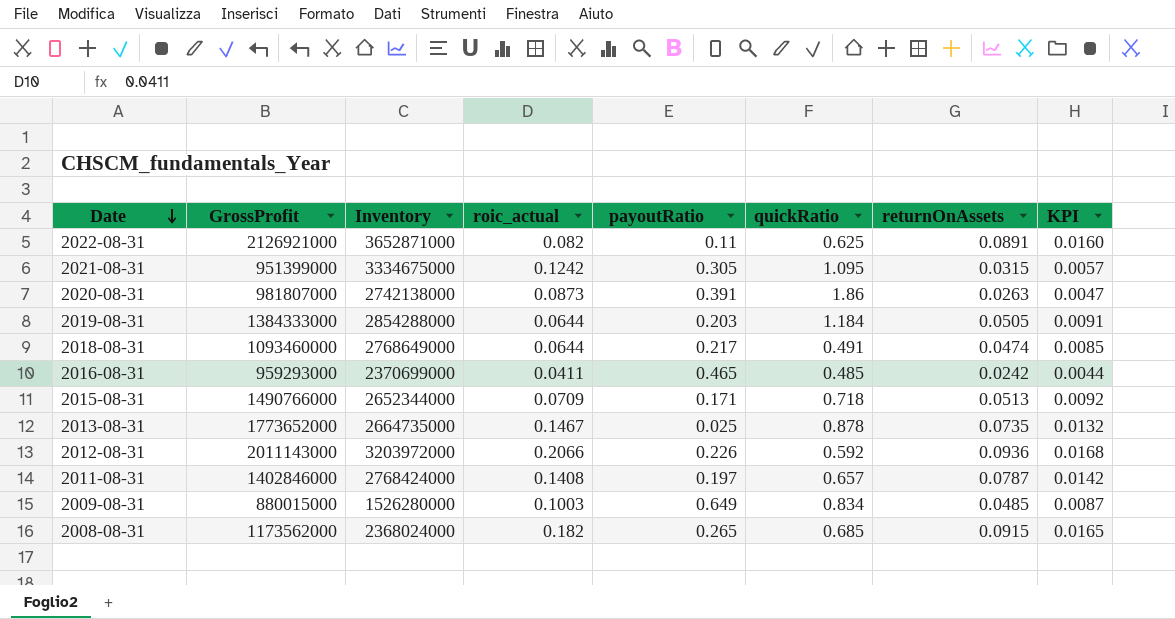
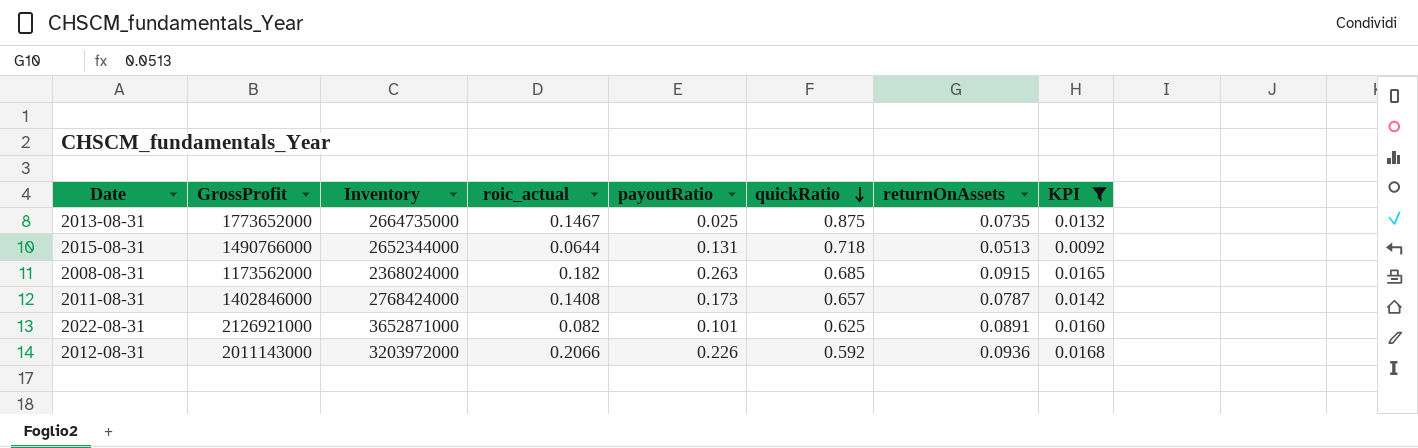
filter: none -> KPI >= 0.0092
row order: Date descending -> quickRatio descending
2013-08-31 | quickRatio: 0.878 -> 0.875
2015-08-31 | roic_actual: 0.0709 -> 0.0644
2015-08-31 | payoutRatio: 0.171 -> 0.131
2008-08-31 | payoutRatio: 0.265 -> 0.263
2011-08-31 | payoutRatio: 0.197 -> 0.173
2022-08-31 | payoutRatio: 0.11 -> 0.101

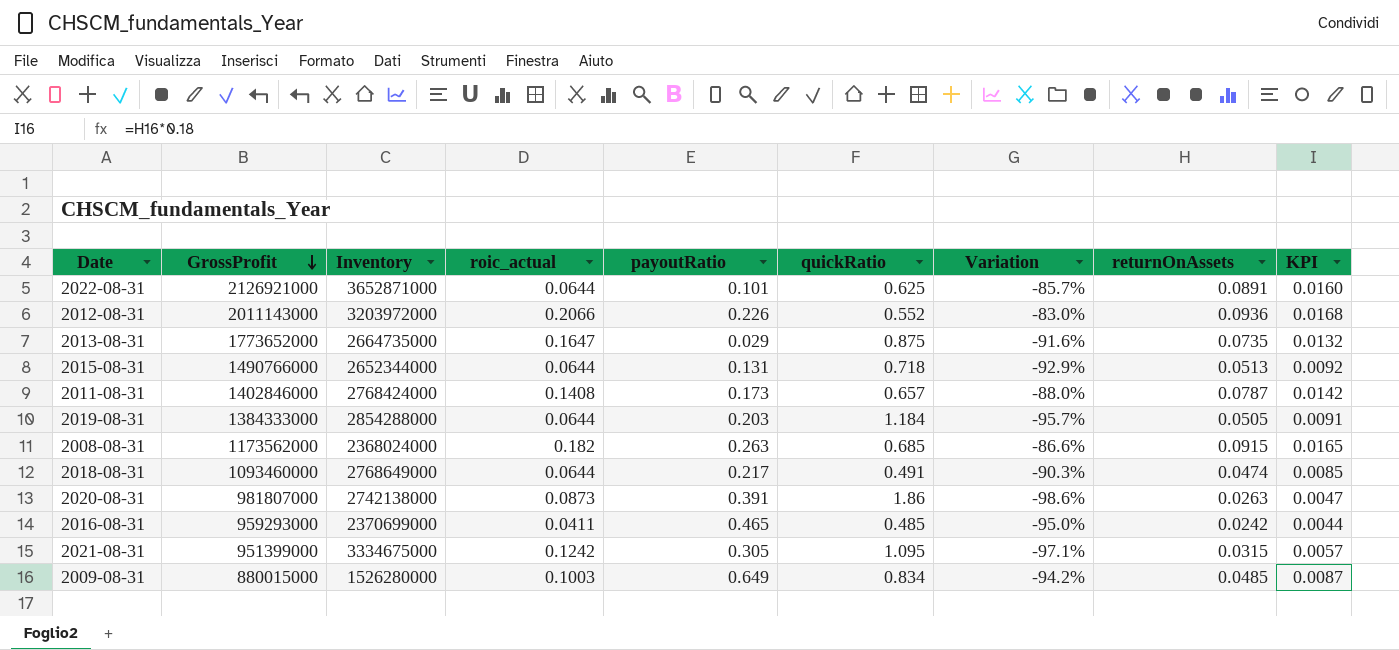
filter: KPI >= 0.0092 -> none
row order: quickRatio descending -> GrossProfit descending
column Variation | formula: none -> ([returnOnAssets] - [quickRatio]) / [quickRatio]
2022-08-31 | roic_actual: 0.082 -> 0.0644
2012-08-31 | quickRatio: 0.592 -> 0.552
2013-08-31 | roic_actual: 0.1467 -> 0.1647
2013-08-31 | payoutRatio: 0.025 -> 0.029

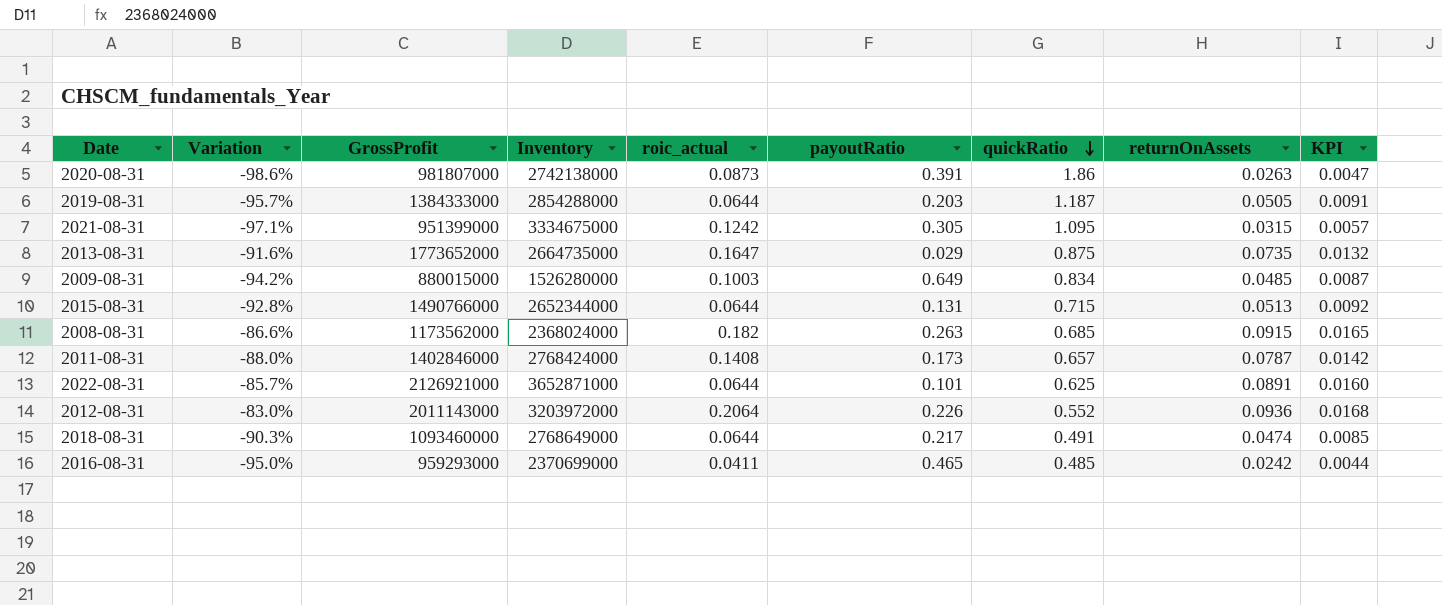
row order: GrossProfit descending -> quickRatio descending
column Variation | position: 7 -> 2
2019-08-31 | quickRatio: 1.184 -> 1.187
2015-08-31 | Variation: -92.9% -> -92.8%
2015-08-31 | quickRatio: 0.718 -> 0.715
2012-08-31 | roic_actual: 0.2066 -> 0.2064

